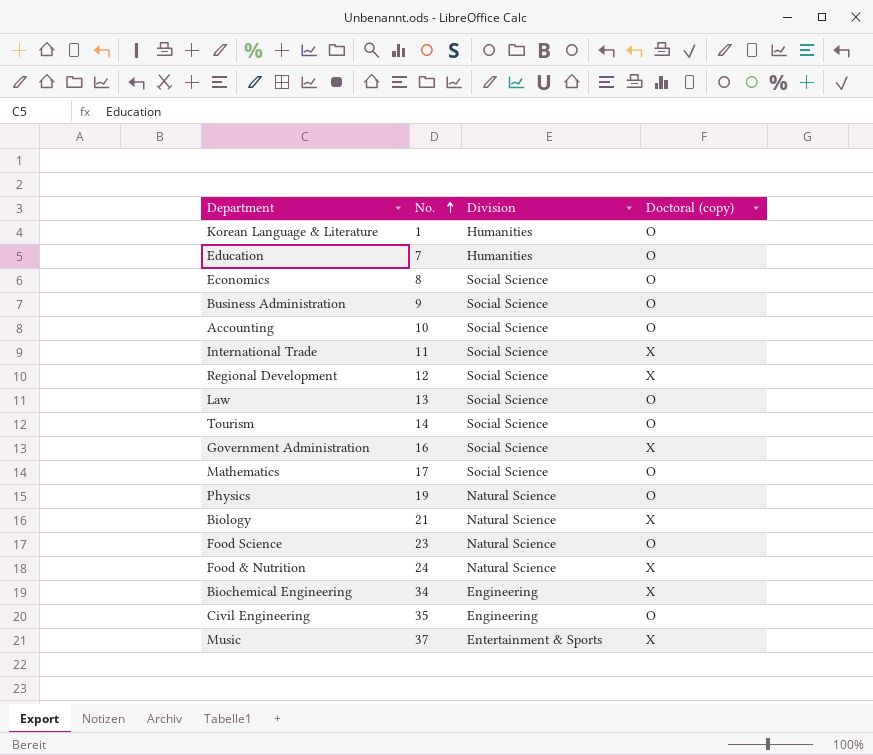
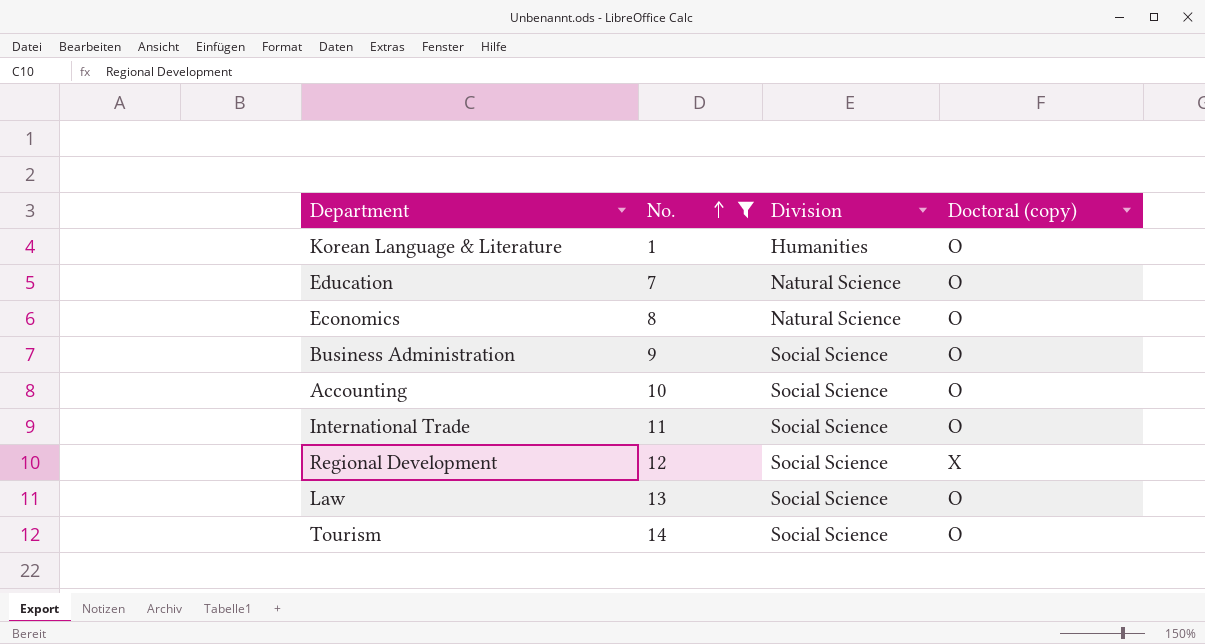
filter: none -> No. <= 14
Education | Division: Humanities -> Natural Science
Economics | Division: Social Science -> Natural Science
International Trade | Doctoral (copy): X -> O

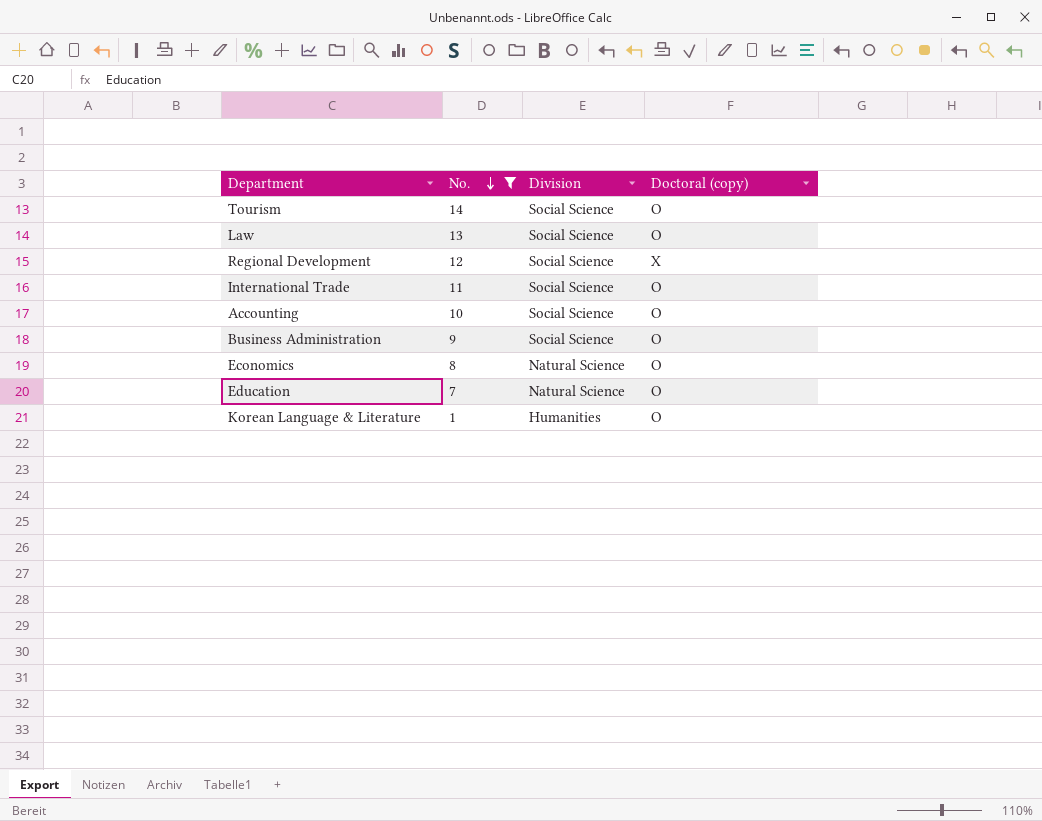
row order: No. ascending -> No. descending

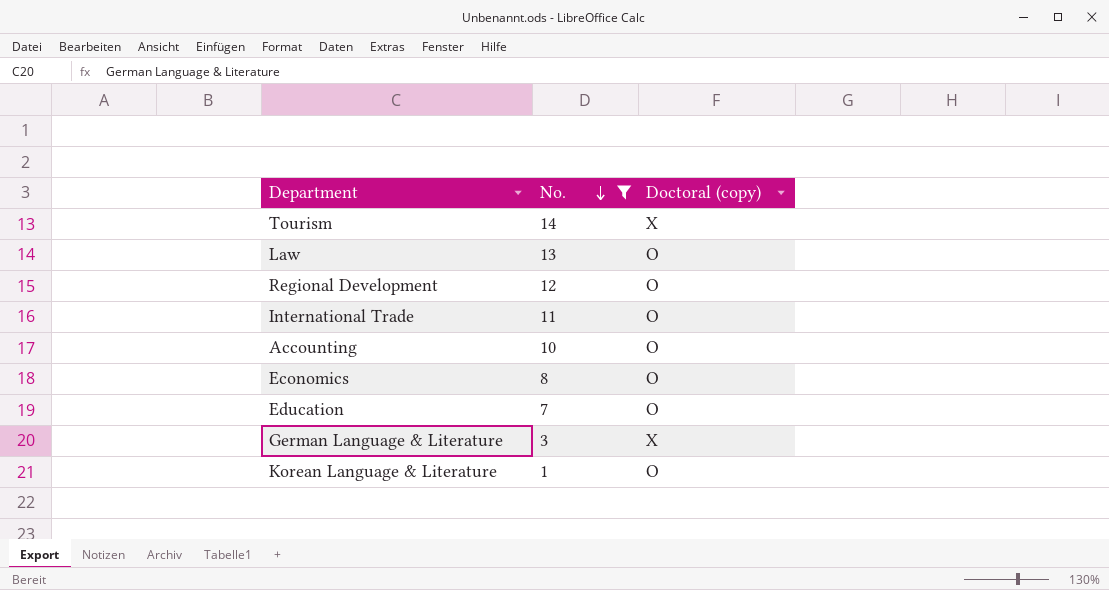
column Division | position: 3 -> none
row Business Administration: 9 | Social Science | O -> none
Tourism | Doctoral (copy): O -> X
Regional Development | Doctoral (copy): X -> O
row German Language & Literature: none -> 3 | X

